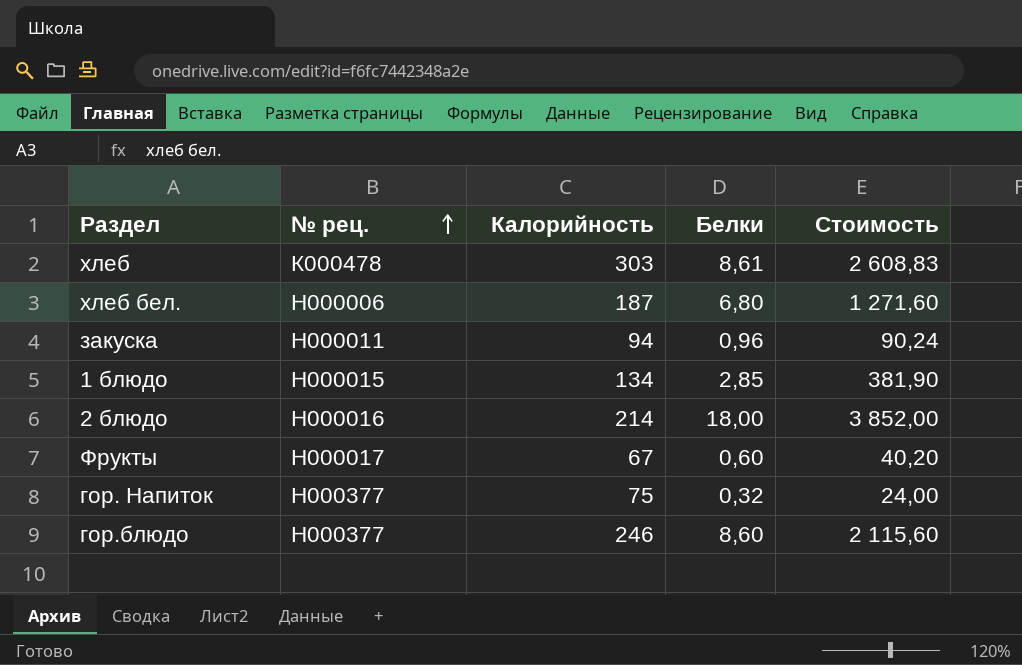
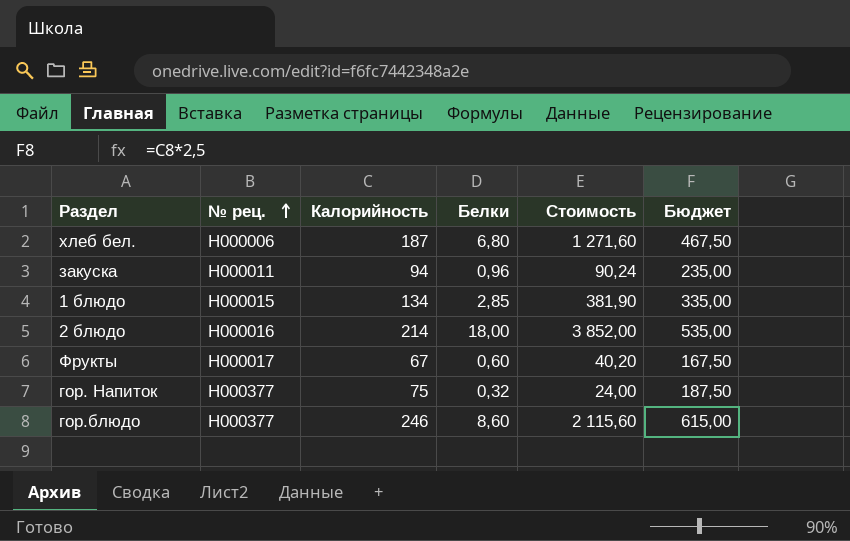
column Бюджет | formula: none -> [Калорийность] * 2,5
row хлеб: К000478 | 303 | 8,61 | 2 608,83 -> none

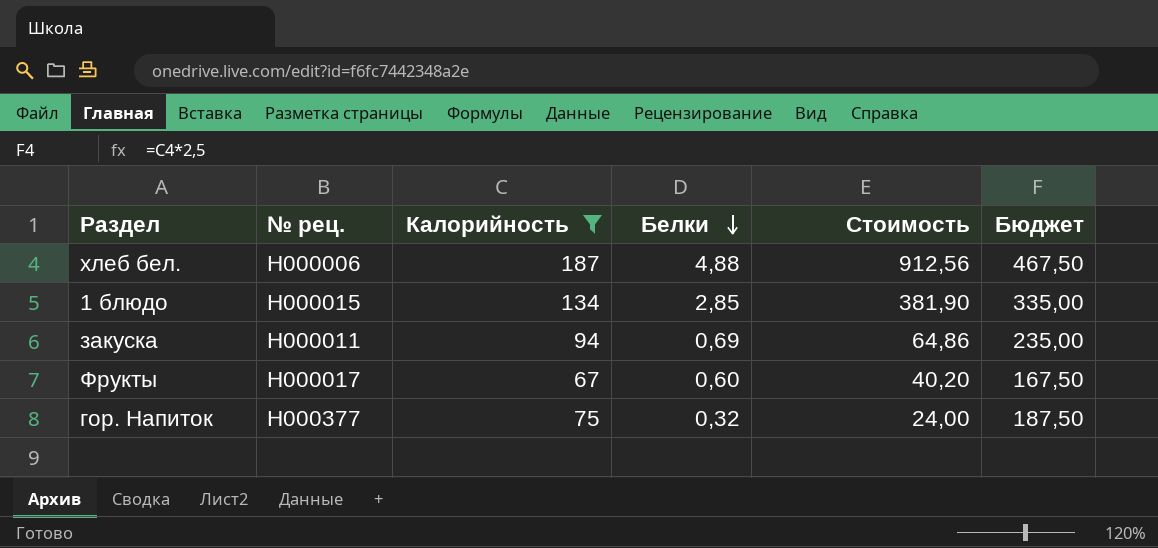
filter: none -> Калорийность <= 187
row order: № рец. ascending -> Белки descending
хлеб бел. | Белки: 6,80 -> 4,88
хлеб бел. | Стоимость: 1 271,60 -> 912,56
закуска | Белки: 0,96 -> 0,69
закуска | Стоимость: 90,24 -> 64,86

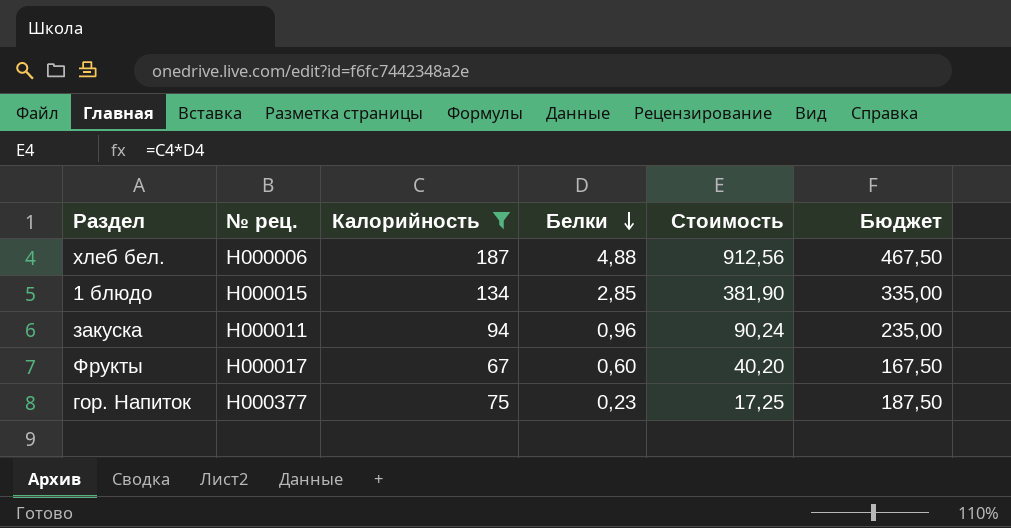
закуска | Белки: 0,69 -> 0,96
закуска | Стоимость: 64,86 -> 90,24
гор. Напиток | Белки: 0,32 -> 0,23
гор. Напиток | Стоимость: 24,00 -> 17,25

